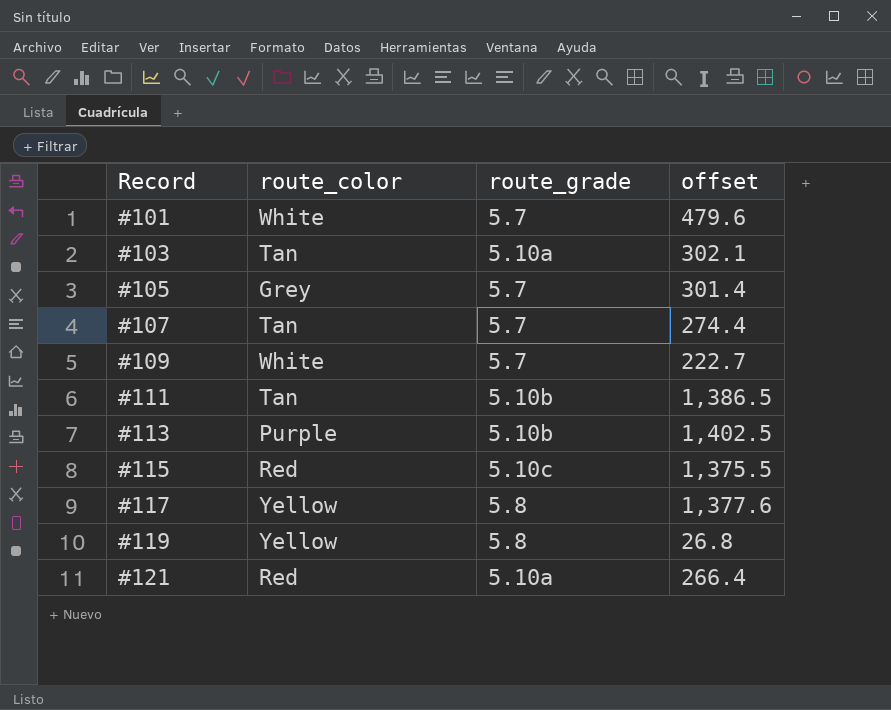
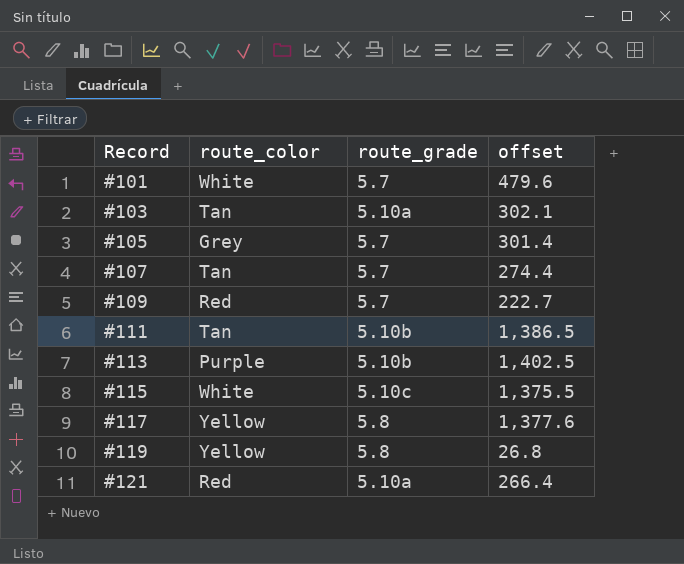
#109 | route_color: White -> Red
#115 | route_color: Red -> White

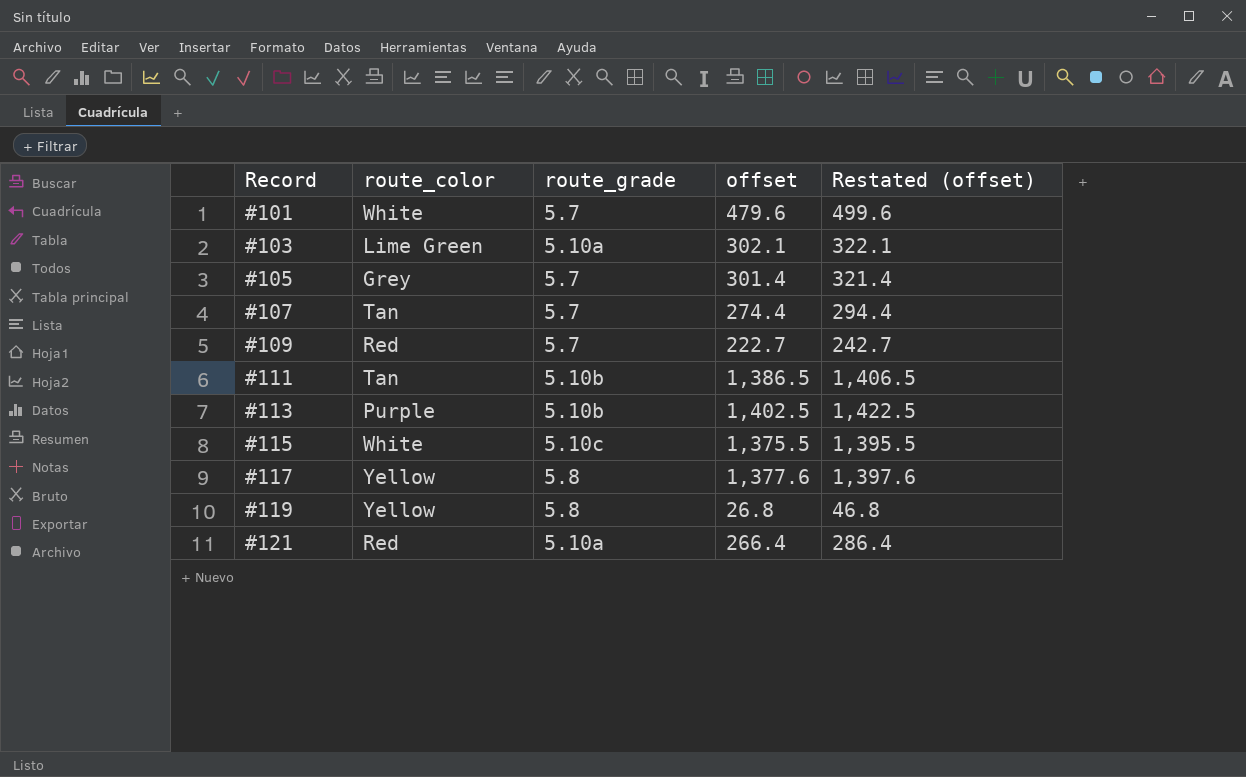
column Restated (offset) | formula: none -> [offset] + 20
#103 | route_color: Tan -> Lime Green

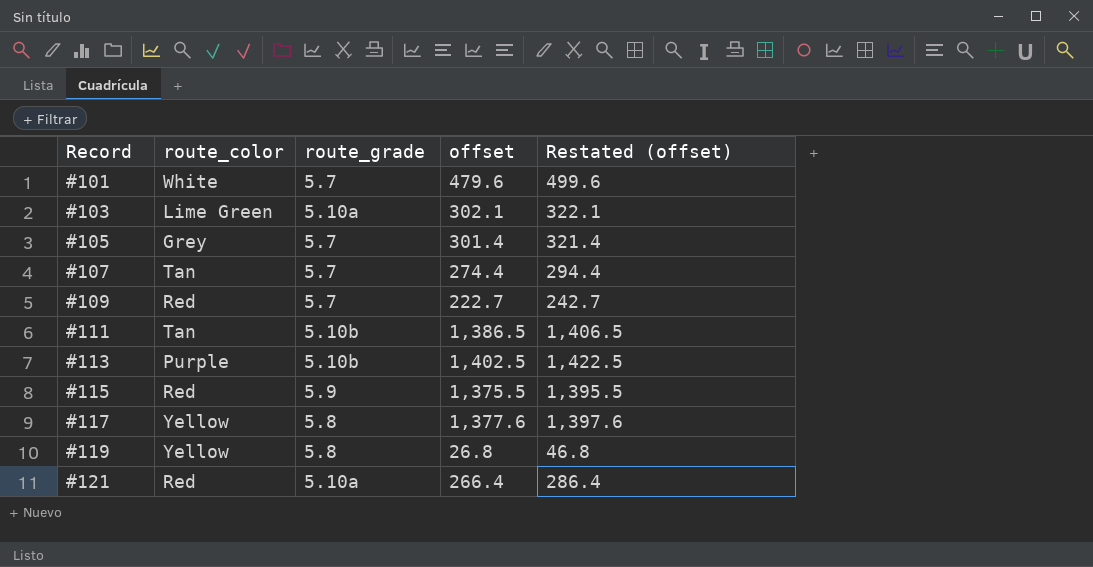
#115 | route_color: White -> Red
#115 | route_grade: 5.10c -> 5.9

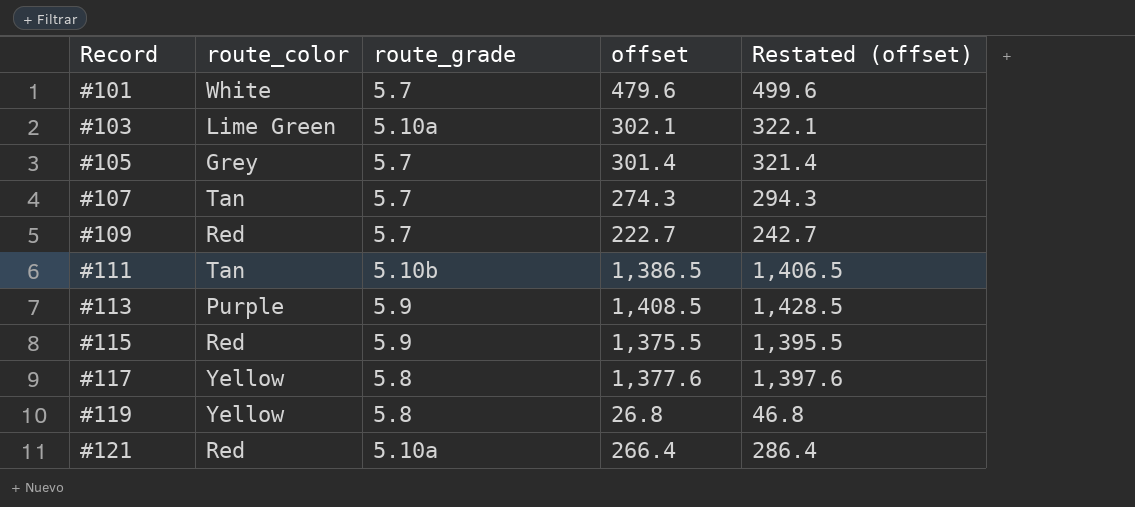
#107 | offset: 274.4 -> 274.3
#107 | Restated (offset): 294.4 -> 294.3
#113 | route_grade: 5.10b -> 5.9
#113 | offset: 1,402.5 -> 1,408.5
#113 | Restated (offset): 1,422.5 -> 1,428.5

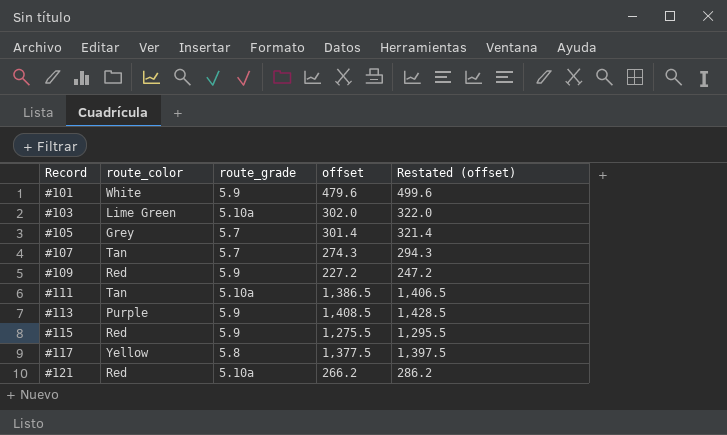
row #119: Yellow | 5.8 | 26.8 | 46.8 -> none
#101 | route_grade: 5.7 -> 5.9
#103 | offset: 302.1 -> 302.0
#103 | Restated (offset): 322.1 -> 322.0
#109 | route_grade: 5.7 -> 5.9
#109 | offset: 222.7 -> 227.2
#109 | Restated (offset): 242.7 -> 247.2
#111 | route_grade: 5.10b -> 5.10a
#115 | offset: 1,375.5 -> 1,275.5
#115 | Restated (offset): 1,395.5 -> 1,295.5
#117 | offset: 1,377.6 -> 1,377.5
#117 | Restated (offset): 1,397.6 -> 1,397.5
#121 | offset: 266.4 -> 266.2
#121 | Restated (offset): 286.4 -> 286.2

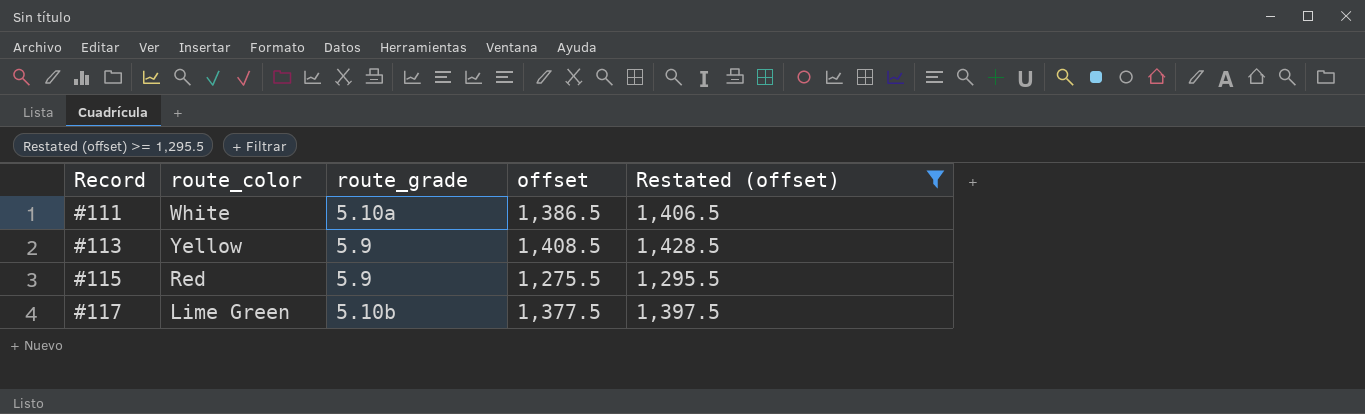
filter: none -> Restated (offset) >= 1,295.5
#111 | route_color: Tan -> White
#113 | route_color: Purple -> Yellow
#117 | route_color: Yellow -> Lime Green
#117 | route_grade: 5.8 -> 5.10b

